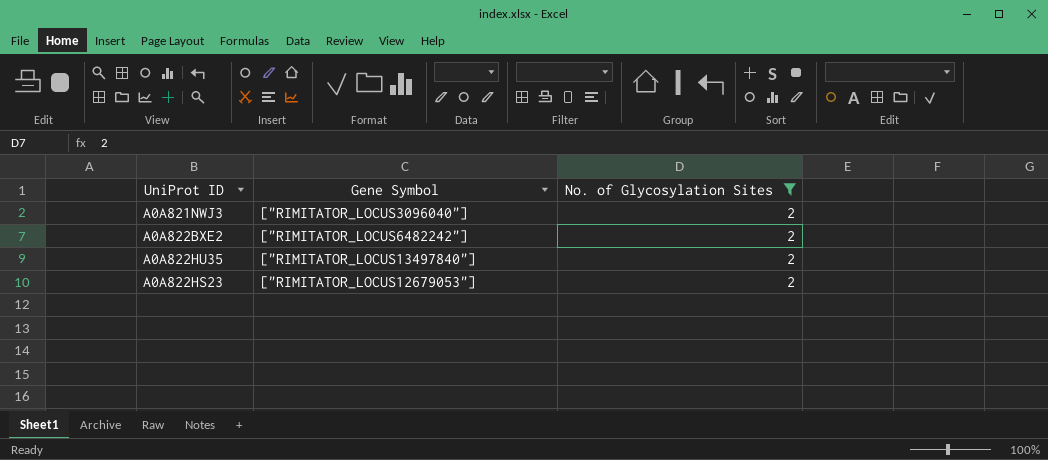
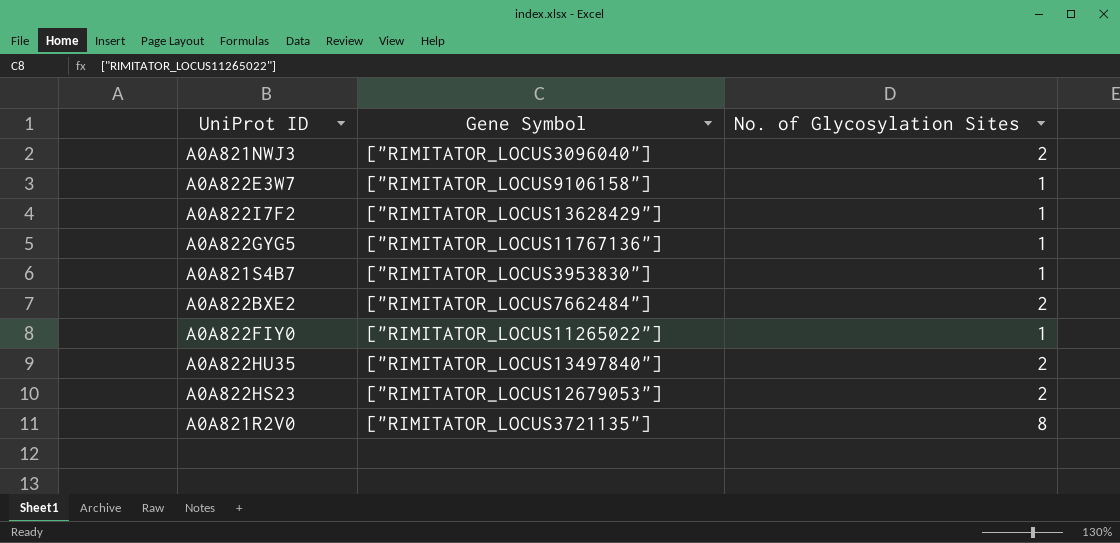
filter: No. of Glycosylation Sites = 2 -> none
A0A822BXE2 | Gene Symbol: ["RIMITATOR_LOCUS6482242"] -> ["RIMITATOR_LOCUS7662484"]

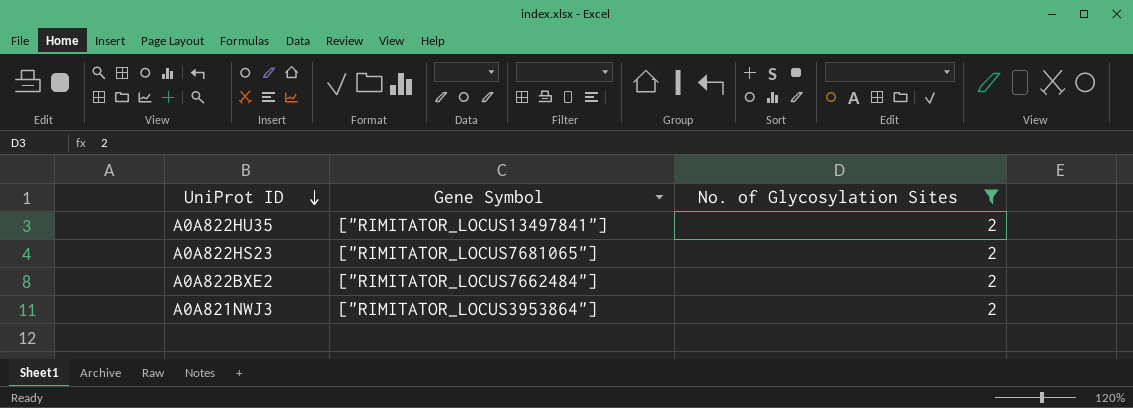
filter: none -> No. of Glycosylation Sites = 2
row order: none -> UniProt ID descending
A0A822HU35 | Gene Symbol: ["RIMITATOR_LOCUS13497840"] -> ["RIMITATOR_LOCUS13497841"]
A0A822HS23 | Gene Symbol: ["RIMITATOR_LOCUS12679053"] -> ["RIMITATOR_LOCUS7681065"]
A0A821NWJ3 | Gene Symbol: ["RIMITATOR_LOCUS3096040"] -> ["RIMITATOR_LOCUS3953864"]

